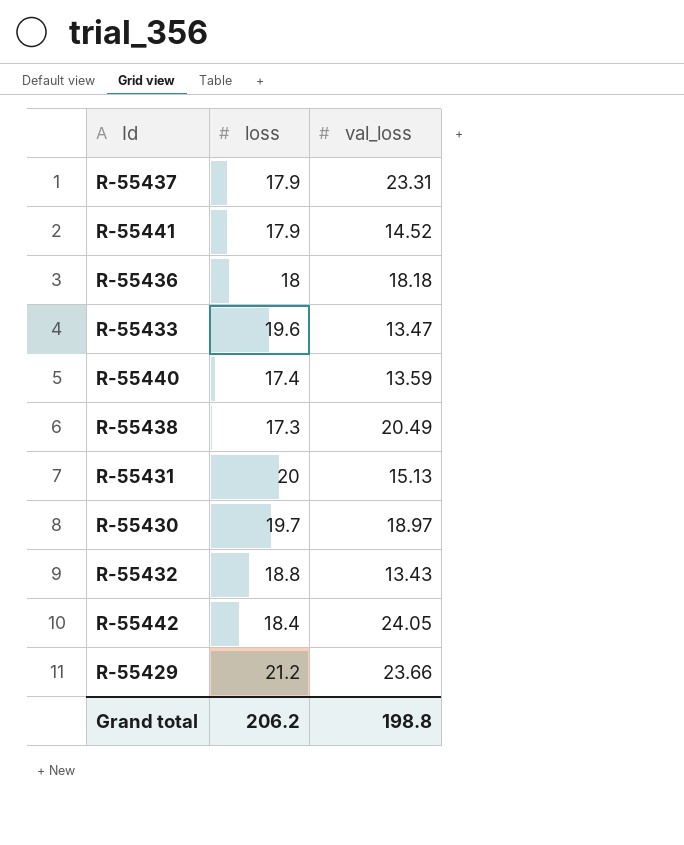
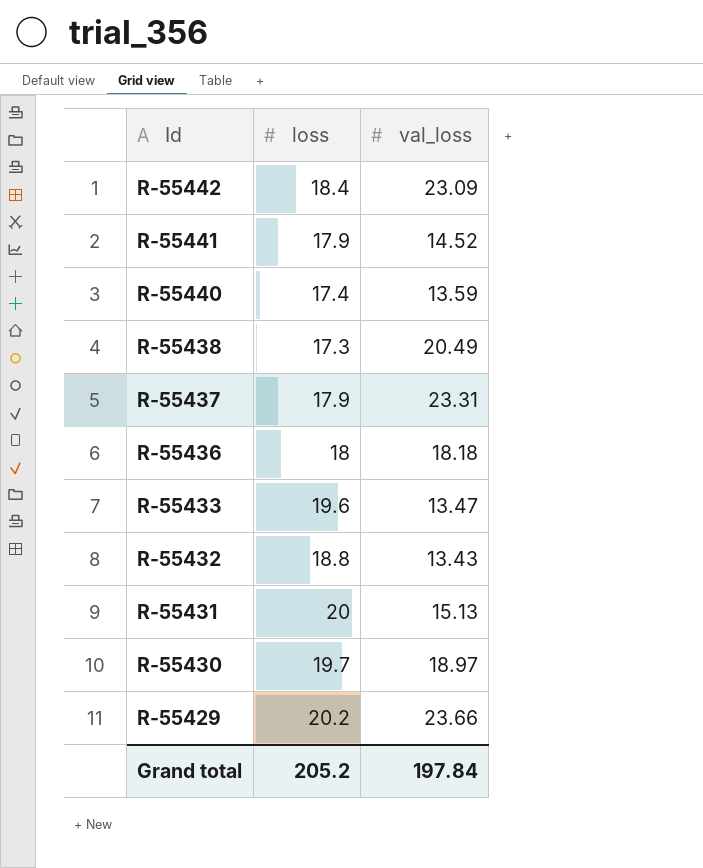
row order: none -> Id descending
R-55442 | val_loss: 24.05 -> 23.09
R-55429 | loss: 21.2 -> 20.2
Grand total | loss: 206.2 -> 205.2
Grand total | val_loss: 198.8 -> 197.84

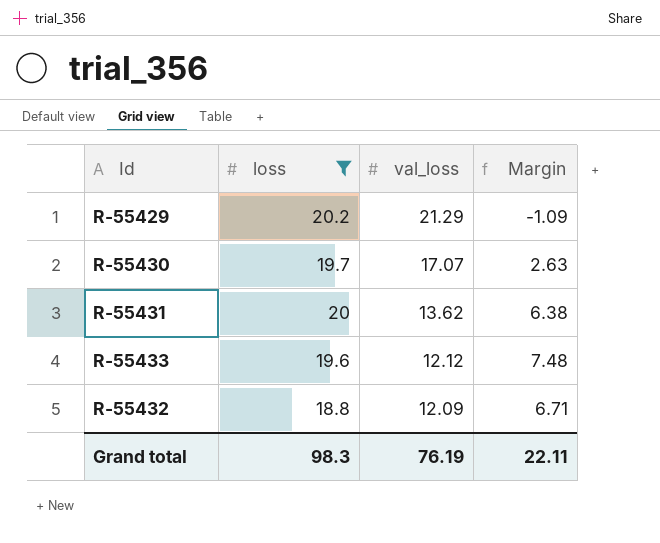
filter: none -> loss >= 18.8
row order: Id descending -> val_loss descending
column Margin | formula: none -> [loss] - [val_loss]
R-55429 | val_loss: 23.66 -> 21.29
R-55430 | val_loss: 18.97 -> 17.07
R-55431 | val_loss: 15.13 -> 13.62
R-55433 | val_loss: 13.47 -> 12.12
R-55432 | val_loss: 13.43 -> 12.09
Grand total | loss: 205.2 -> 98.3
Grand total | val_loss: 197.84 -> 76.19

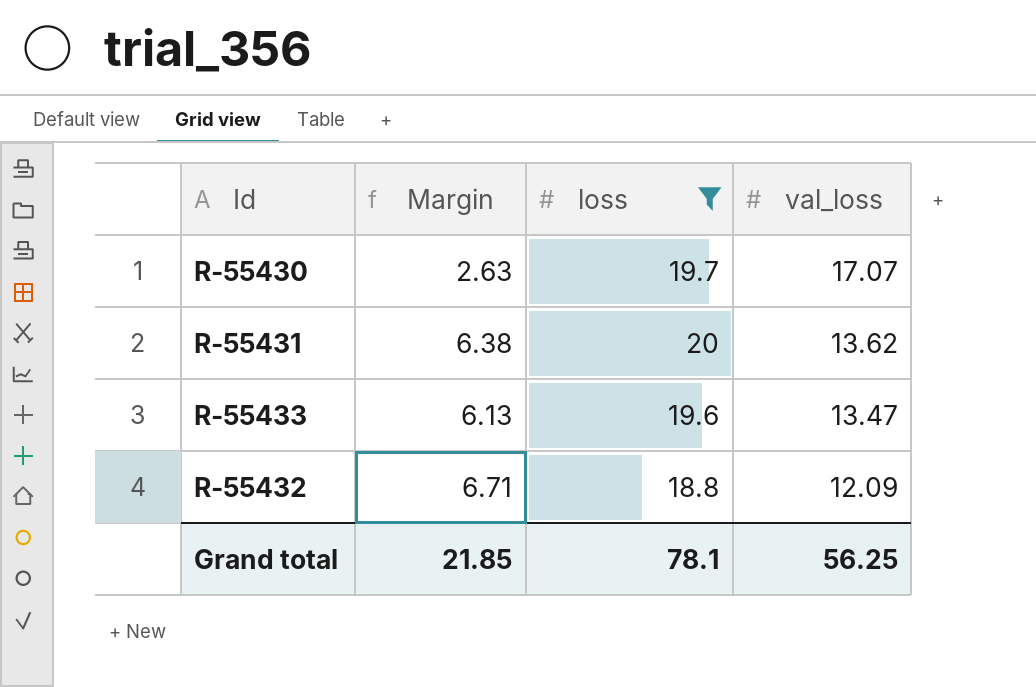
column Margin | position: 4 -> 2
row R-55429: 20.2 | 21.29 | -1.09 -> none
R-55433 | Margin: 7.48 -> 6.13
R-55433 | val_loss: 12.12 -> 13.47
Grand total | Margin: 22.11 -> 21.85
Grand total | loss: 98.3 -> 78.1
Grand total | val_loss: 76.19 -> 56.25

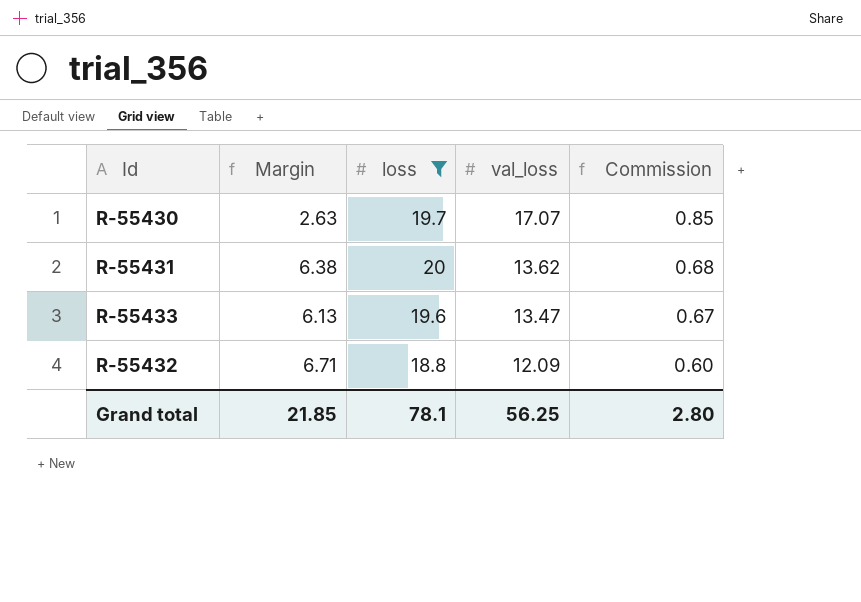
column Commission | formula: none -> [val_loss] * 0.05

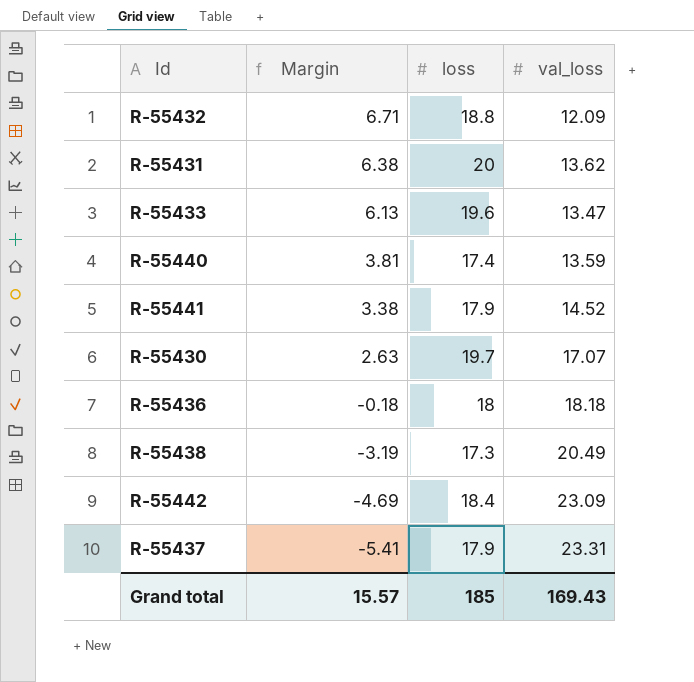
filter: loss >= 18.8 -> none
row order: val_loss descending -> Margin descending
column Commission | formula: [val_loss] * 0.05 -> none
Grand total | Margin: 21.85 -> 15.57
Grand total | loss: 78.1 -> 185
Grand total | val_loss: 56.25 -> 169.43

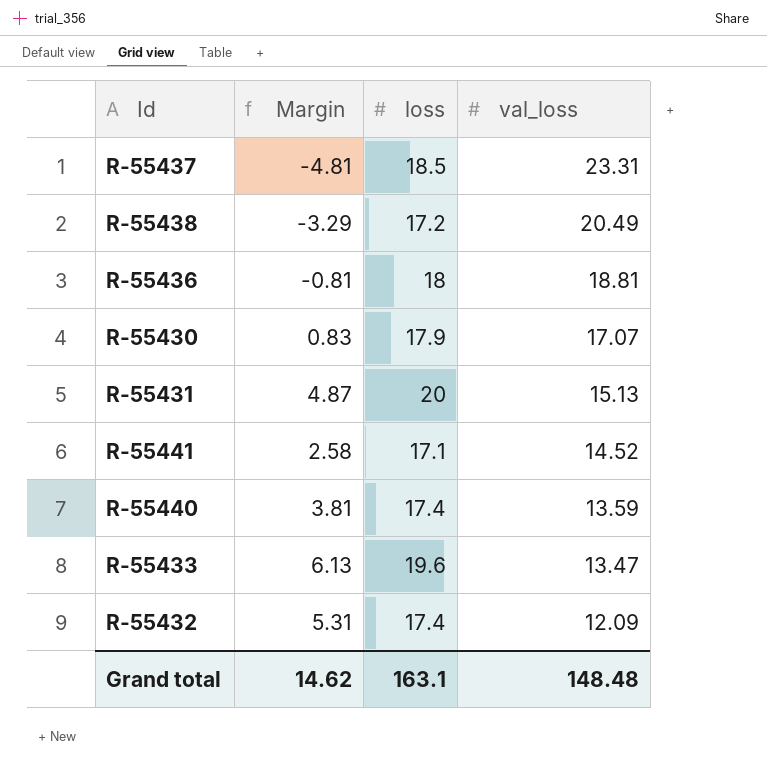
row order: Margin descending -> val_loss descending
row R-55442: -4.69 | 18.4 | 23.09 -> none
R-55437 | Margin: -5.41 -> -4.81
R-55437 | loss: 17.9 -> 18.5
R-55438 | Margin: -3.19 -> -3.29
R-55438 | loss: 17.3 -> 17.2
R-55436 | Margin: -0.18 -> -0.81
R-55436 | val_loss: 18.18 -> 18.81
R-55430 | Margin: 2.63 -> 0.83
R-55430 | loss: 19.7 -> 17.9
R-55431 | Margin: 6.38 -> 4.87
R-55431 | val_loss: 13.62 -> 15.13
R-55441 | Margin: 3.38 -> 2.58
R-55441 | loss: 17.9 -> 17.1
R-55432 | Margin: 6.71 -> 5.31
R-55432 | loss: 18.8 -> 17.4
Grand total | Margin: 15.57 -> 14.62
Grand total | loss: 185 -> 163.1
Grand total | val_loss: 169.43 -> 148.48

